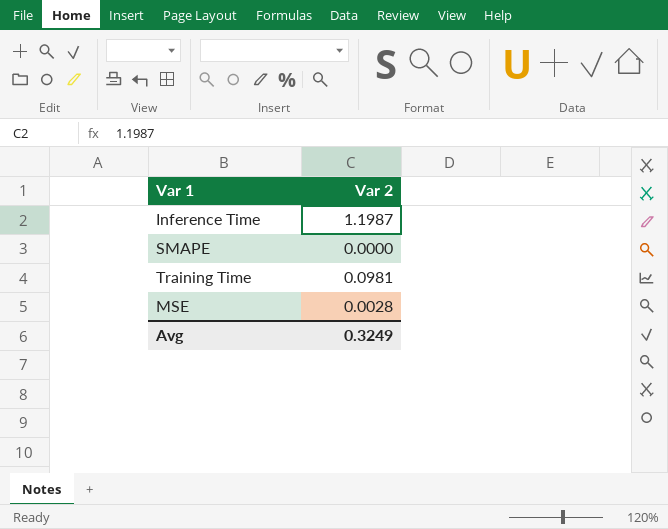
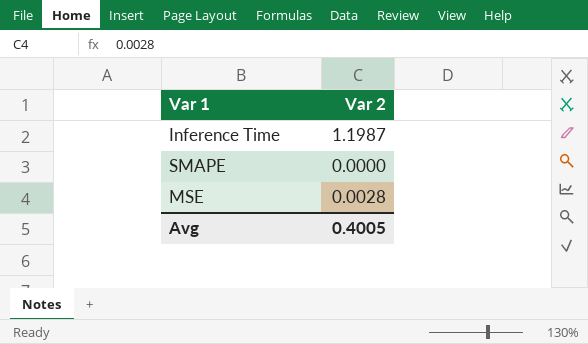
row Training Time: 0.0981 -> none
Avg | Var 2: 0.3249 -> 0.4005

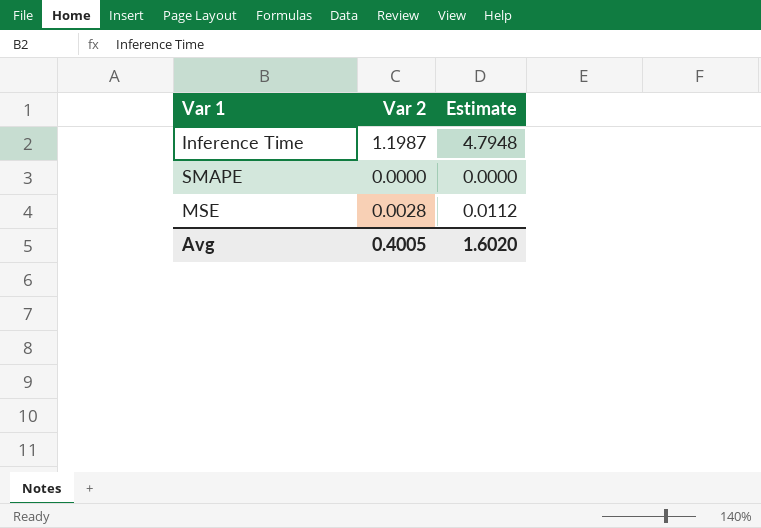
column Estimate | formula: none -> [Var 2] * 4

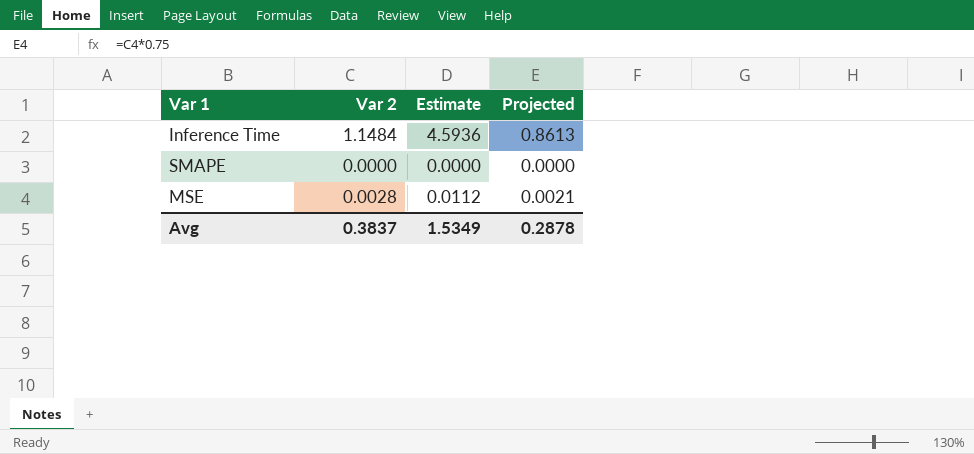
column Projected | formula: none -> [Var 2] * 0.75
Inference Time | Var 2: 1.1987 -> 1.1484
Inference Time | Estimate: 4.7948 -> 4.5936
Avg | Var 2: 0.4005 -> 0.3837
Avg | Estimate: 1.6020 -> 1.5349

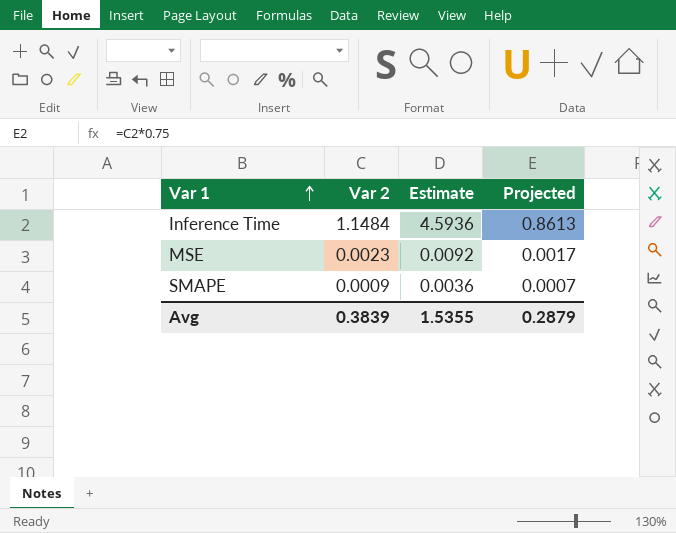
row order: none -> Var 1 ascending
MSE | Var 2: 0.0028 -> 0.0023
MSE | Estimate: 0.0112 -> 0.0092
MSE | Projected: 0.0021 -> 0.0017
SMAPE | Var 2: 0.0000 -> 0.0009
SMAPE | Estimate: 0.0000 -> 0.0036
SMAPE | Projected: 0.0000 -> 0.0007
Avg | Var 2: 0.3837 -> 0.3839
Avg | Estimate: 1.5349 -> 1.5355
Avg | Projected: 0.2878 -> 0.2879

